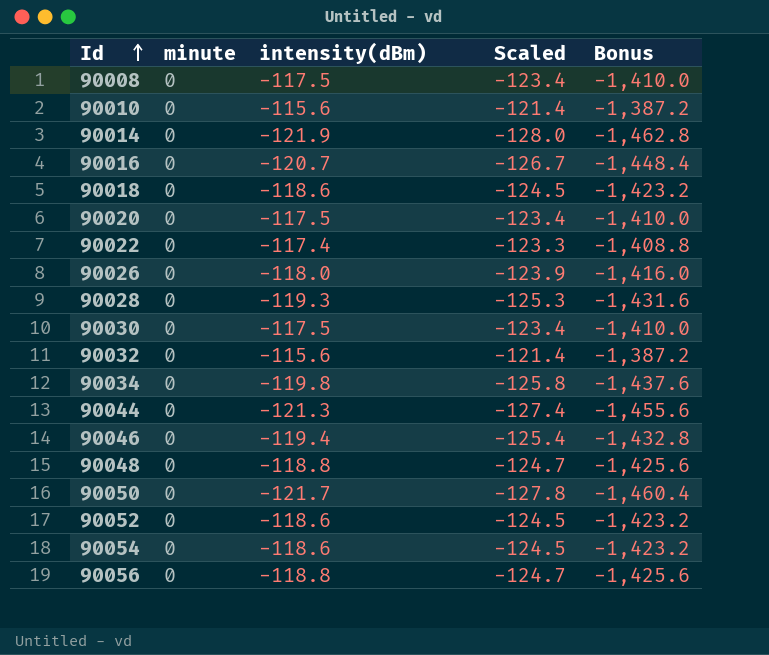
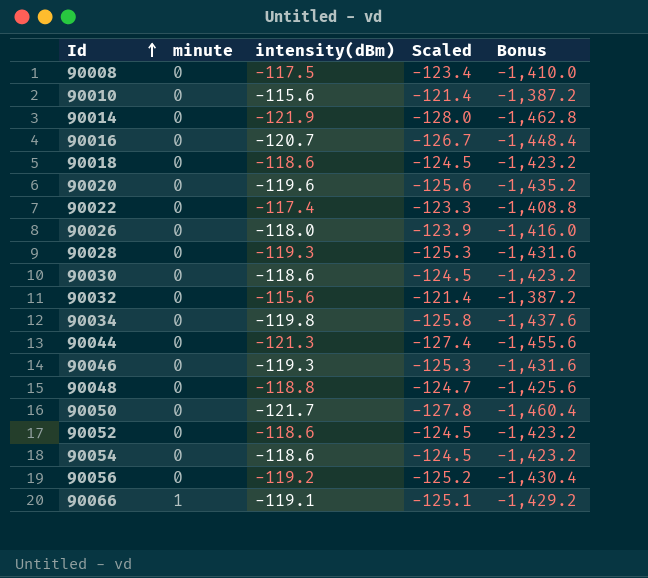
90020 | intensity(dBm): -117.5 -> -119.6
90020 | Scaled: -123.4 -> -125.6
90020 | Bonus: -1,410.0 -> -1,435.2
90030 | intensity(dBm): -117.5 -> -118.6
90030 | Scaled: -123.4 -> -124.5
90030 | Bonus: -1,410.0 -> -1,423.2
90046 | intensity(dBm): -119.4 -> -119.3
90046 | Scaled: -125.4 -> -125.3
90046 | Bonus: -1,432.8 -> -1,431.6
90056 | intensity(dBm): -118.8 -> -119.2
90056 | Scaled: -124.7 -> -125.2
90056 | Bonus: -1,425.6 -> -1,430.4
row 90066: none -> 1 | -119.1 | -125.1 | -1,429.2

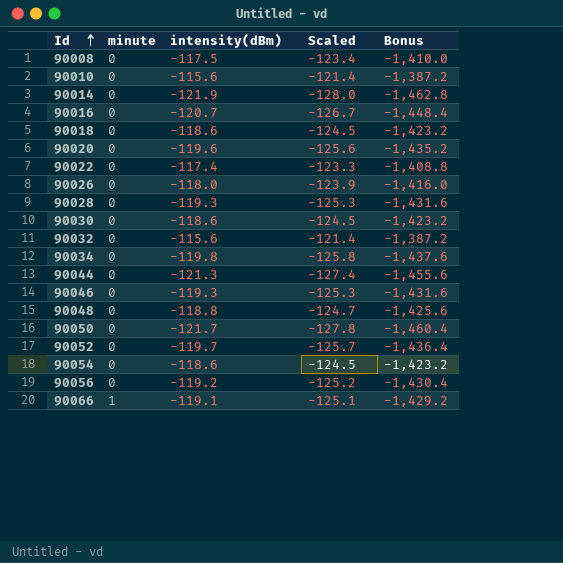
90052 | intensity(dBm): -118.6 -> -119.7
90052 | Scaled: -124.5 -> -125.7
90052 | Bonus: -1,423.2 -> -1,436.4

